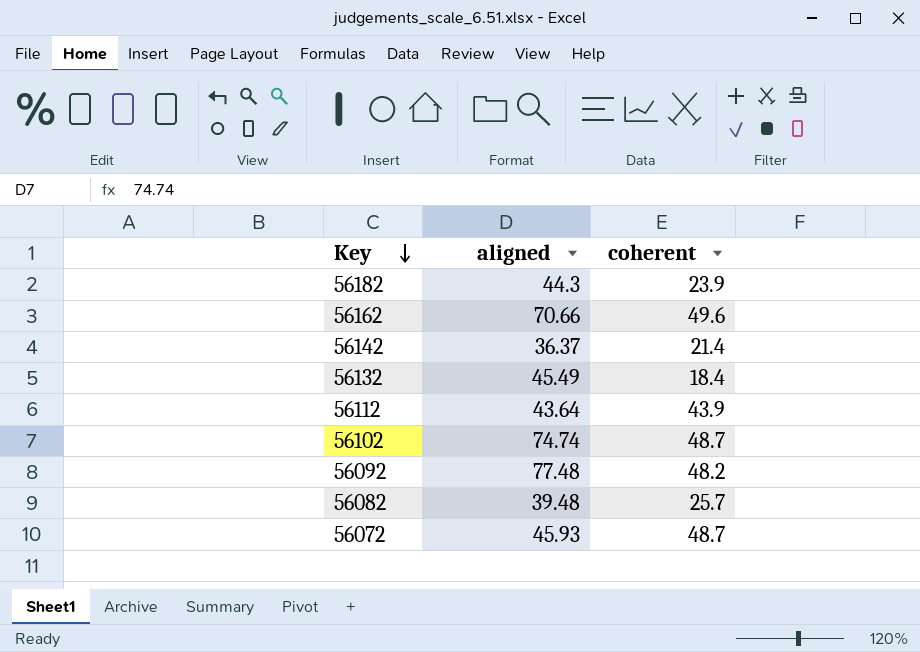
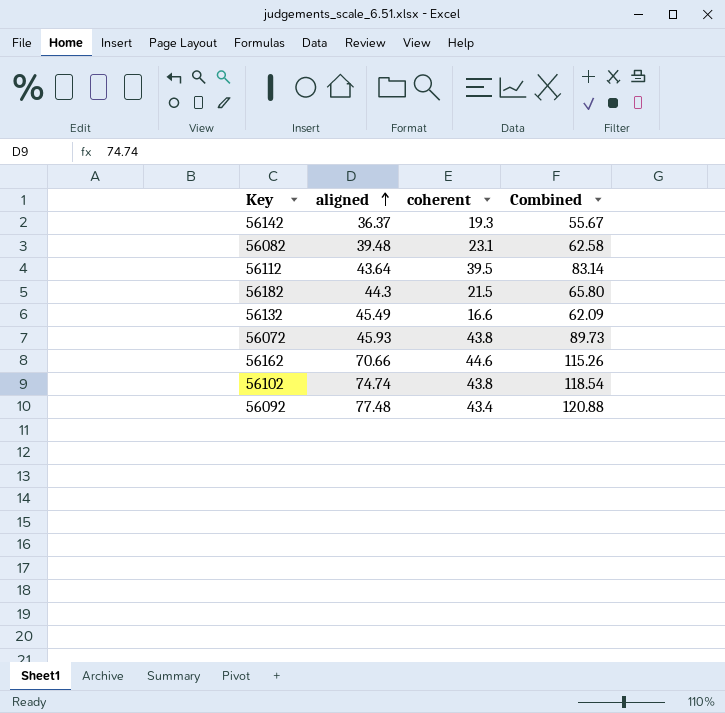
row order: Key descending -> aligned ascending
column Combined | formula: none -> [aligned] + [coherent]
56142 | coherent: 21.4 -> 19.3
56082 | coherent: 25.7 -> 23.1
56112 | coherent: 43.9 -> 39.5
56182 | coherent: 23.9 -> 21.5
56132 | coherent: 18.4 -> 16.6
56072 | coherent: 48.7 -> 43.8
56162 | coherent: 49.6 -> 44.6
56102 | coherent: 48.7 -> 43.8
56092 | coherent: 48.2 -> 43.4

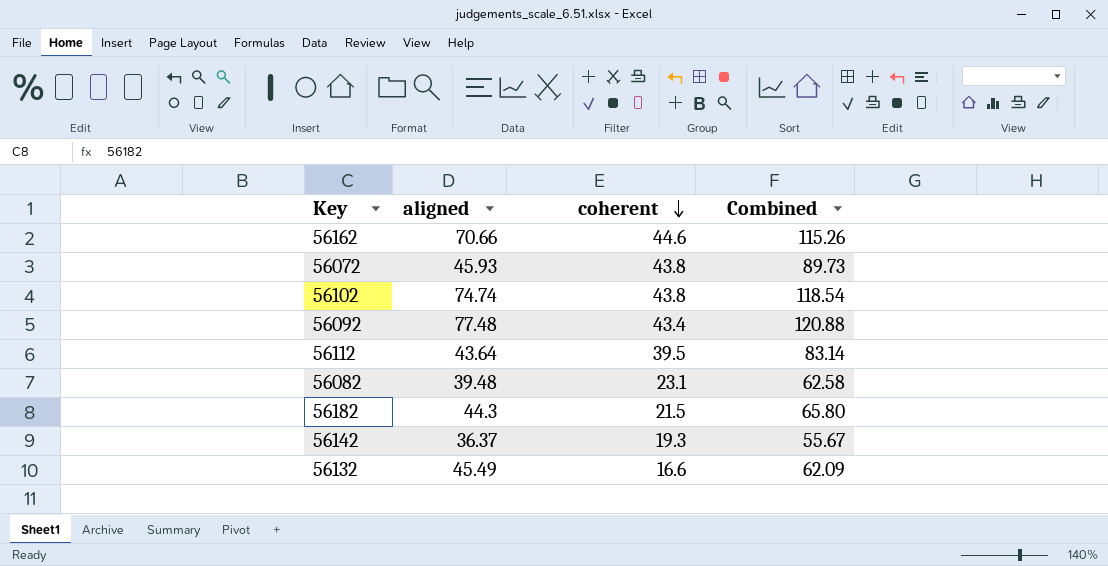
row order: aligned ascending -> coherent descending

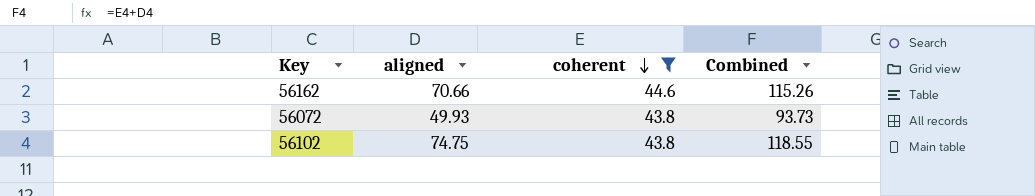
filter: none -> coherent >= 43.8
56072 | aligned: 45.93 -> 49.93
56072 | Combined: 89.73 -> 93.73
56102 | aligned: 74.74 -> 74.75
56102 | Combined: 118.54 -> 118.55

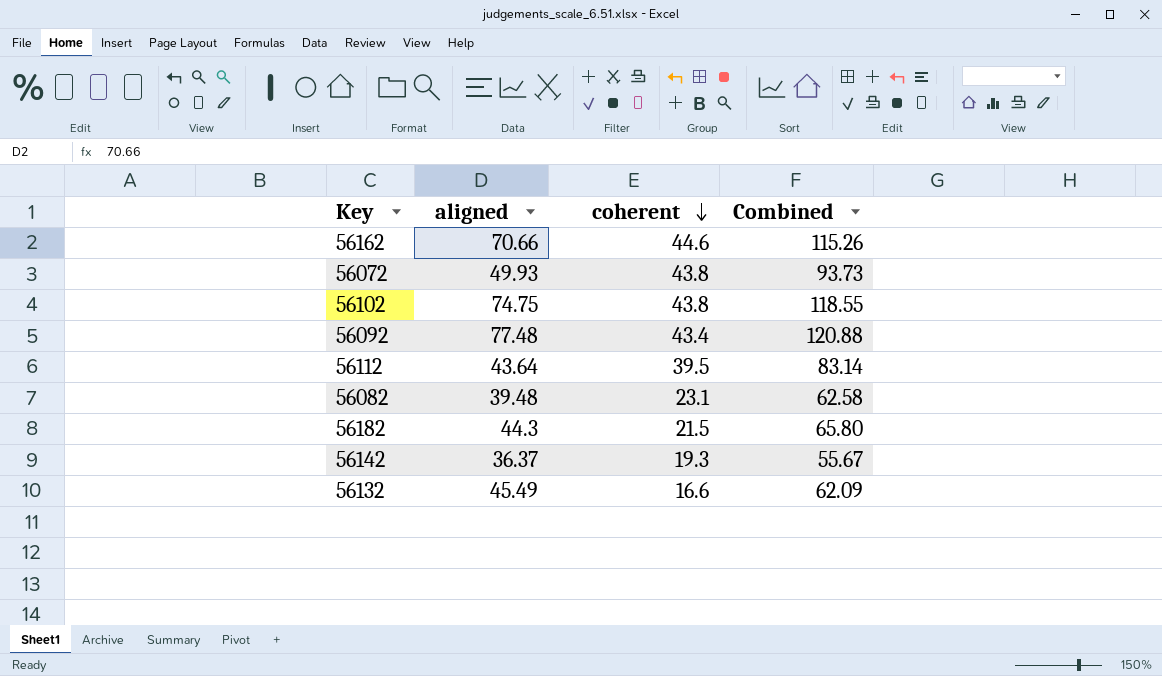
filter: coherent >= 43.8 -> none

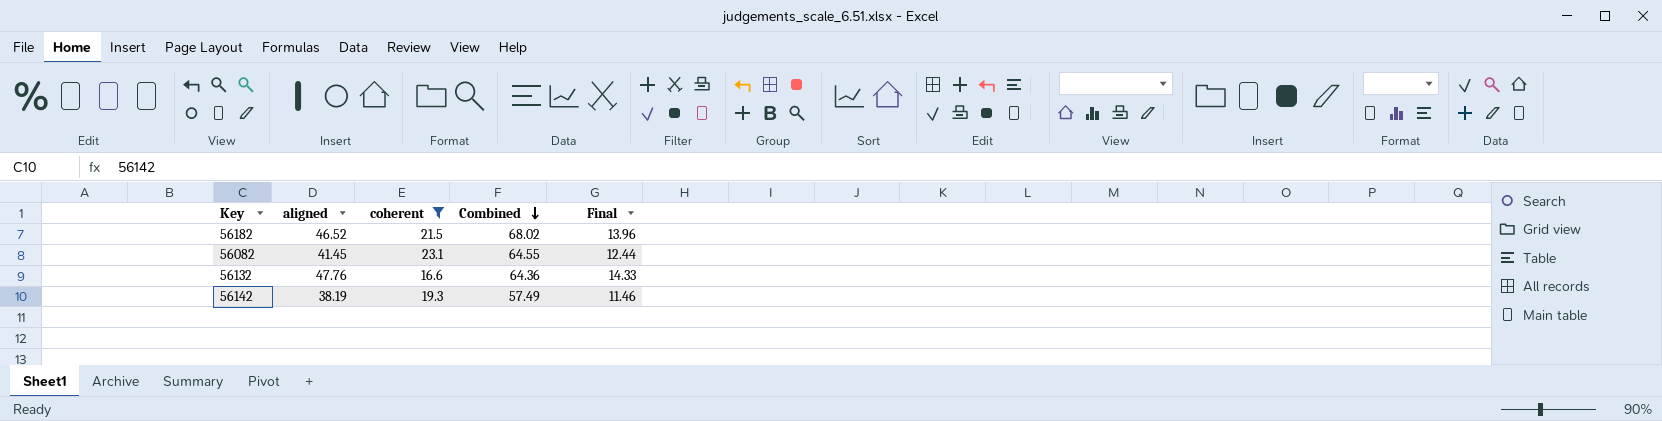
filter: none -> coherent <= 23.1
row order: coherent descending -> Combined descending
column Final | formula: none -> [aligned] * 0.3
56182 | aligned: 44.3 -> 46.52
56182 | Combined: 65.80 -> 68.02
56082 | aligned: 39.48 -> 41.45
56082 | Combined: 62.58 -> 64.55
56132 | aligned: 45.49 -> 47.76
56132 | Combined: 62.09 -> 64.36
56142 | aligned: 36.37 -> 38.19
56142 | Combined: 55.67 -> 57.49

